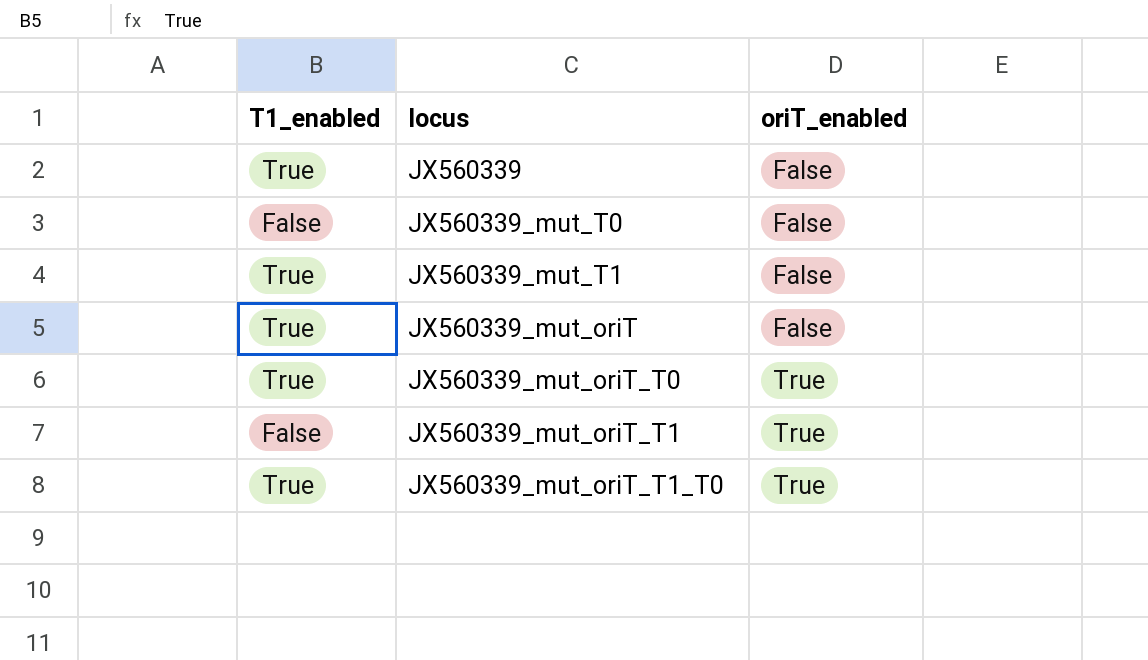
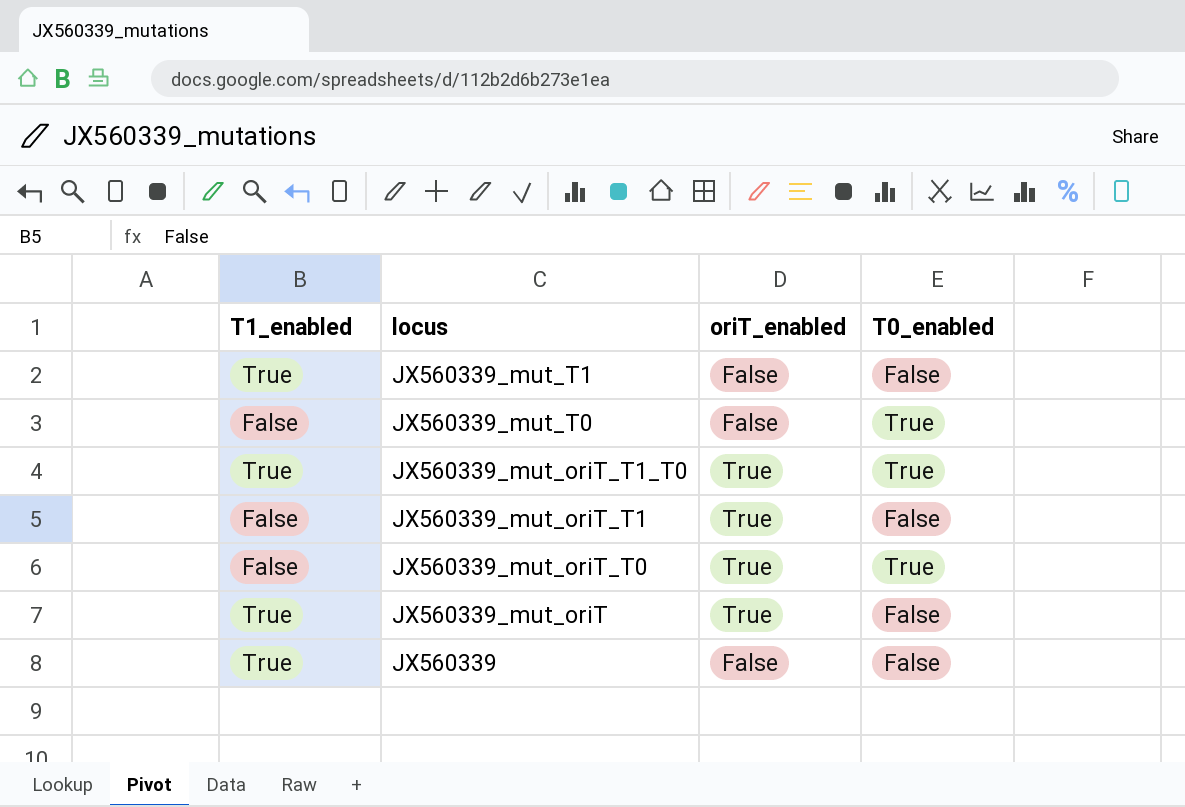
row order: oriT_enabled ascending -> locus descending
column T0_enabled | position: none -> 4
JX560339_mut_oriT_T0 | T1_enabled: True -> False
JX560339_mut_oriT | oriT_enabled: False -> True

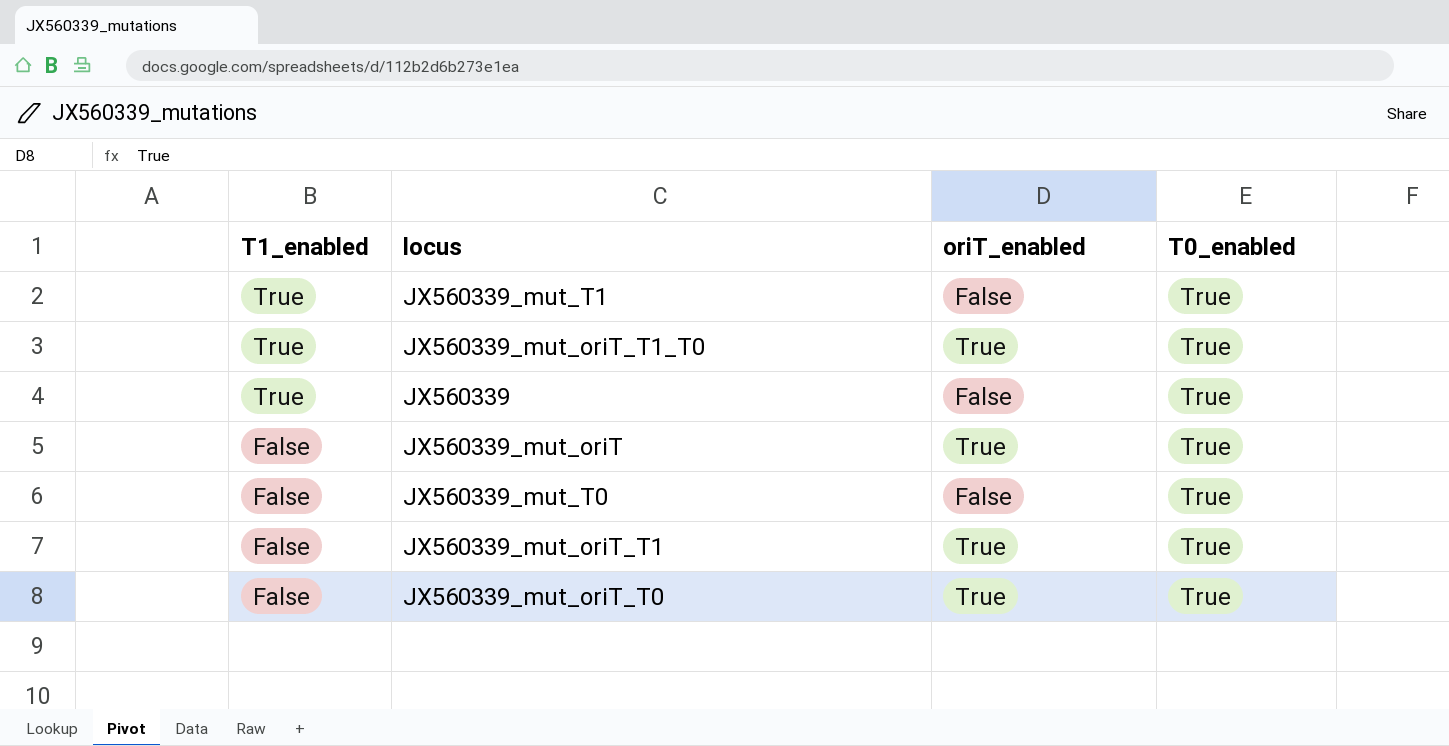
row order: locus descending -> T1_enabled descending
JX560339_mut_T1 | T0_enabled: False -> True
JX560339 | T0_enabled: False -> True
JX560339_mut_oriT | T1_enabled: True -> False
JX560339_mut_oriT | T0_enabled: False -> True
JX560339_mut_oriT_T1 | T0_enabled: False -> True

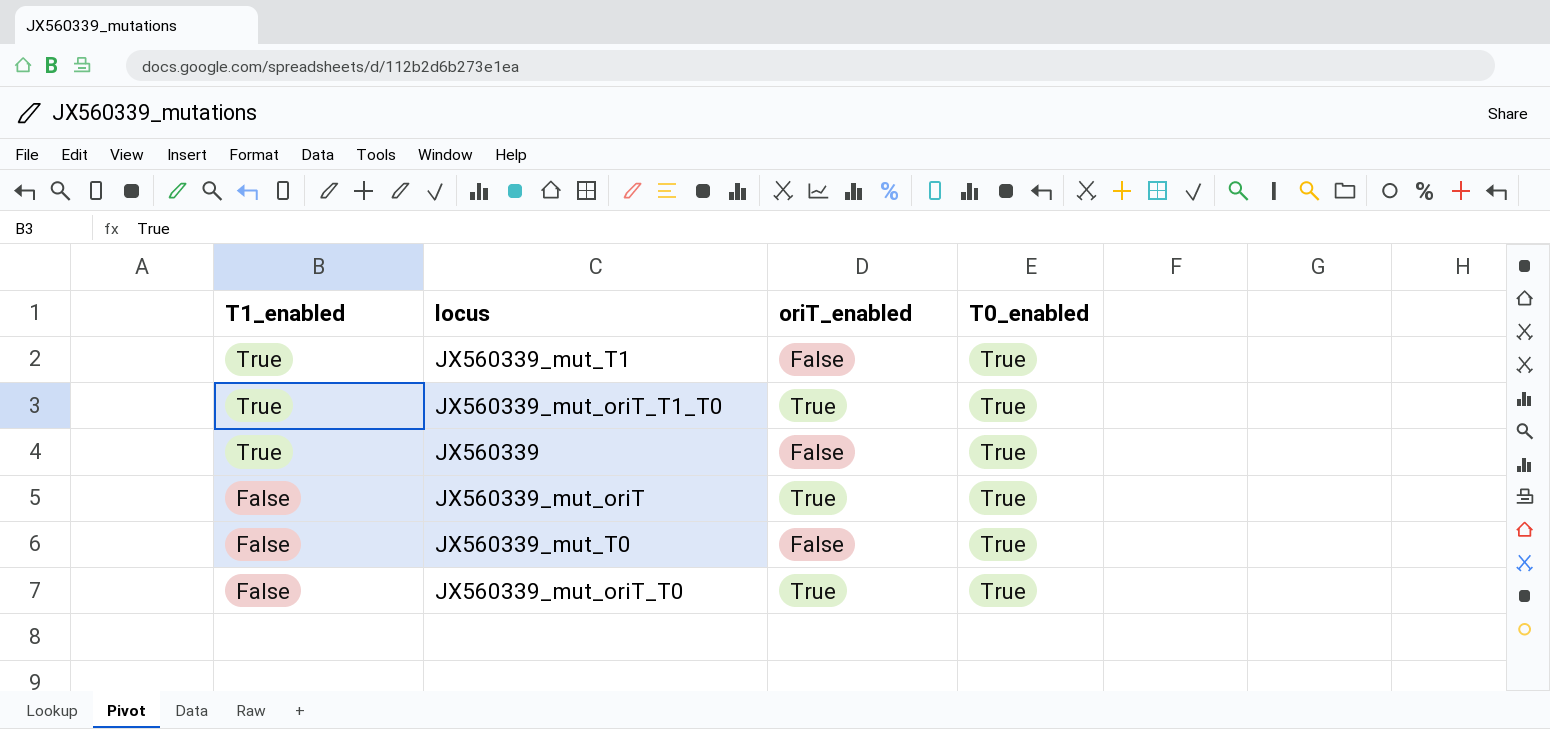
row JX560339_mut_oriT_T1: False | True | True -> none

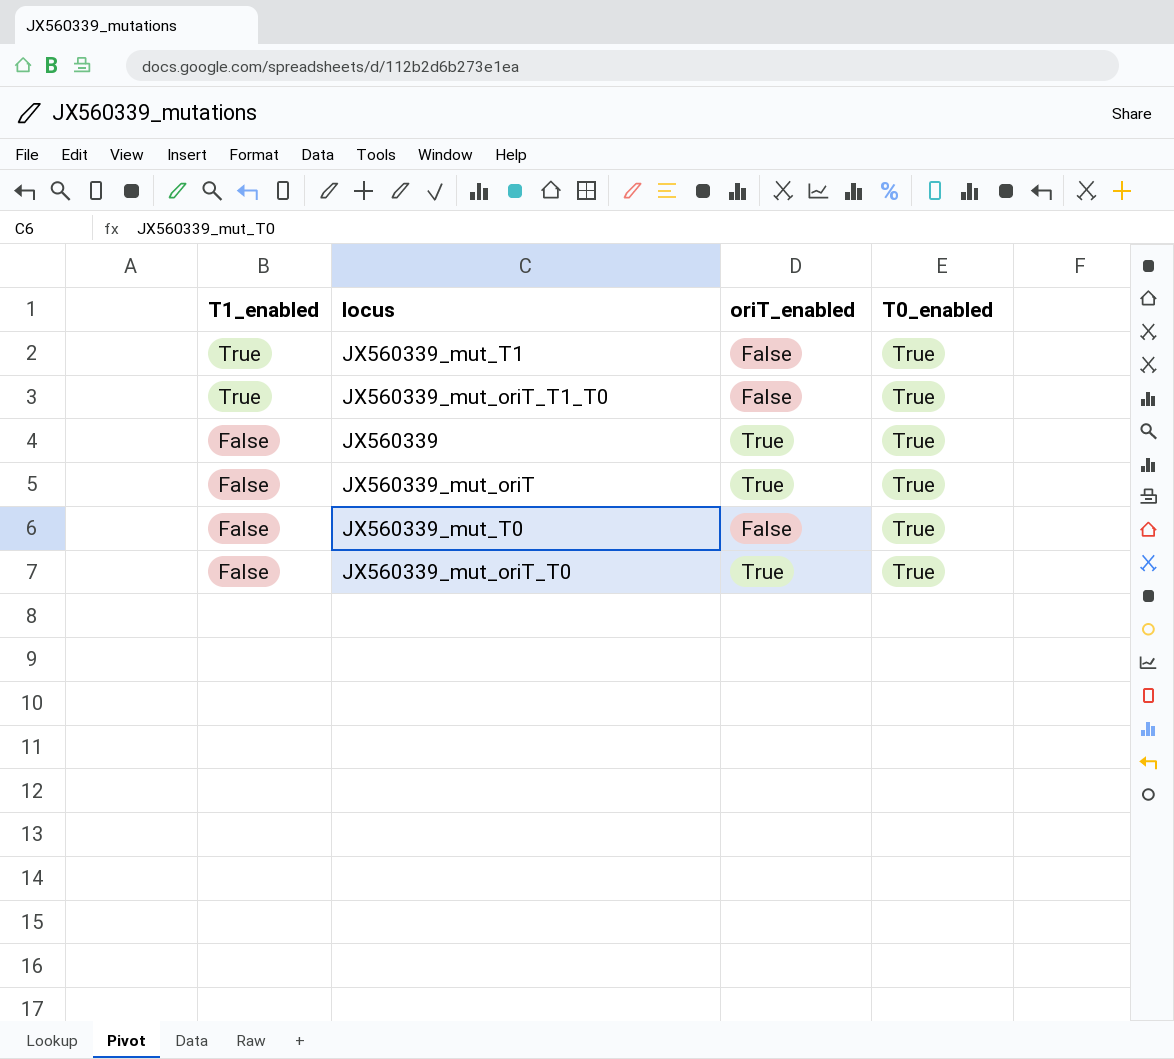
JX560339_mut_oriT_T1_T0 | oriT_enabled: True -> False
JX560339 | T1_enabled: True -> False
JX560339 | oriT_enabled: False -> True

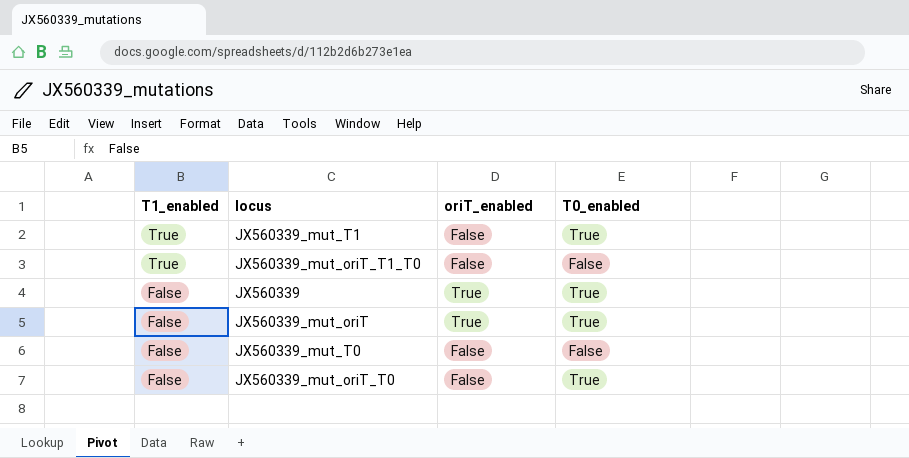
JX560339_mut_oriT_T1_T0 | T0_enabled: True -> False
JX560339_mut_T0 | T0_enabled: True -> False
JX560339_mut_oriT_T0 | oriT_enabled: True -> False

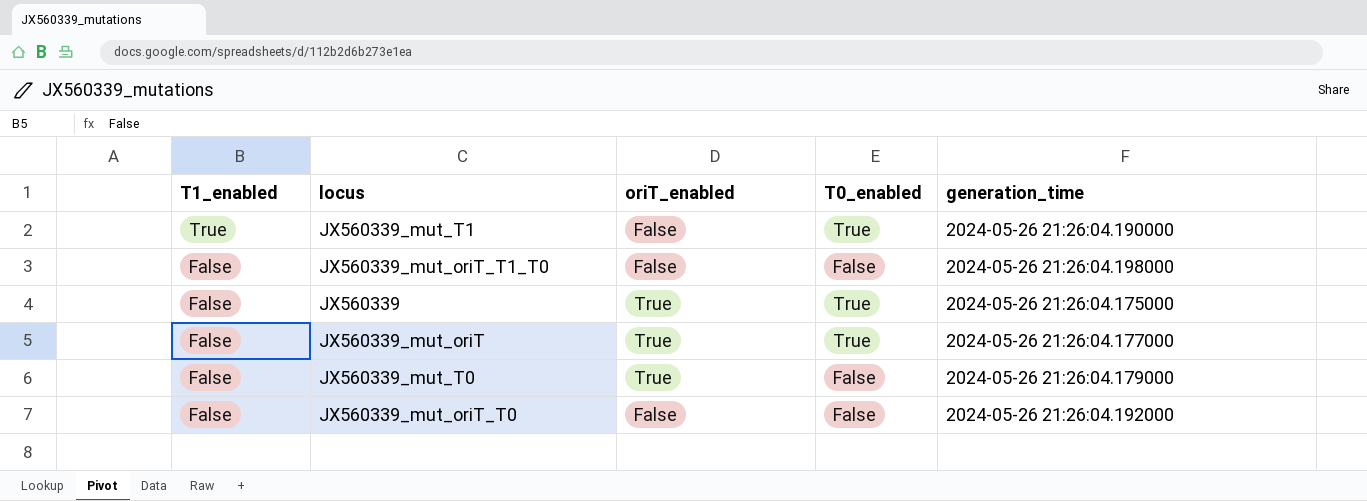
column generation_time | position: none -> 5
JX560339_mut_oriT_T1_T0 | T1_enabled: True -> False
JX560339_mut_T0 | oriT_enabled: False -> True
JX560339_mut_oriT_T0 | T0_enabled: True -> False

